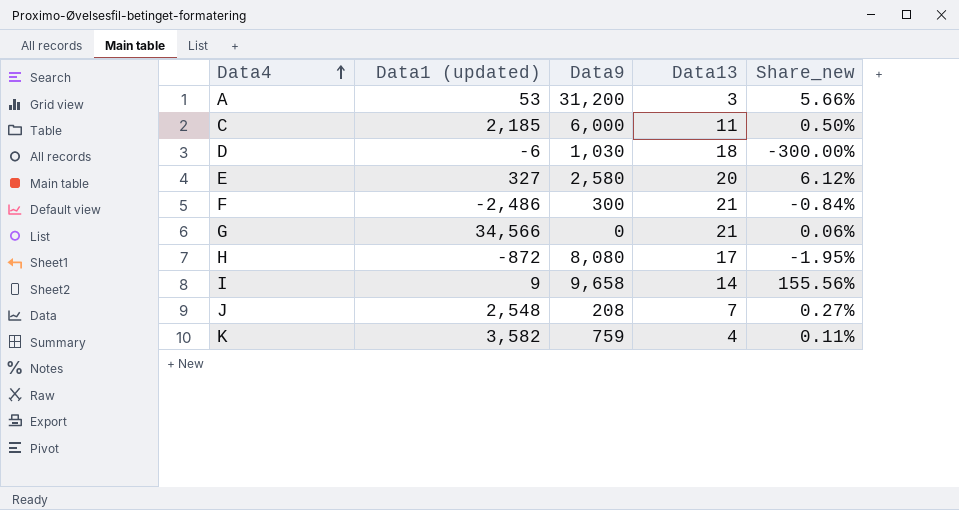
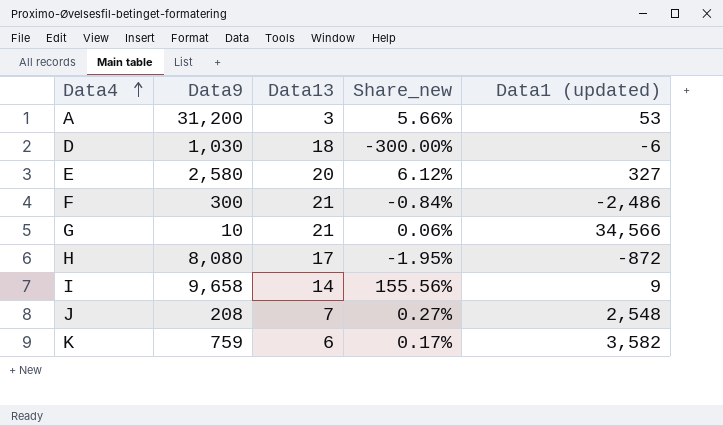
column Data1 (updated) | position: 2 -> 5
row C: 2,185 | 6,000 | 11 | 0.50% -> none
G | Data9: 0 -> 10
K | Data13: 4 -> 6
K | Share_new: 0.11% -> 0.17%

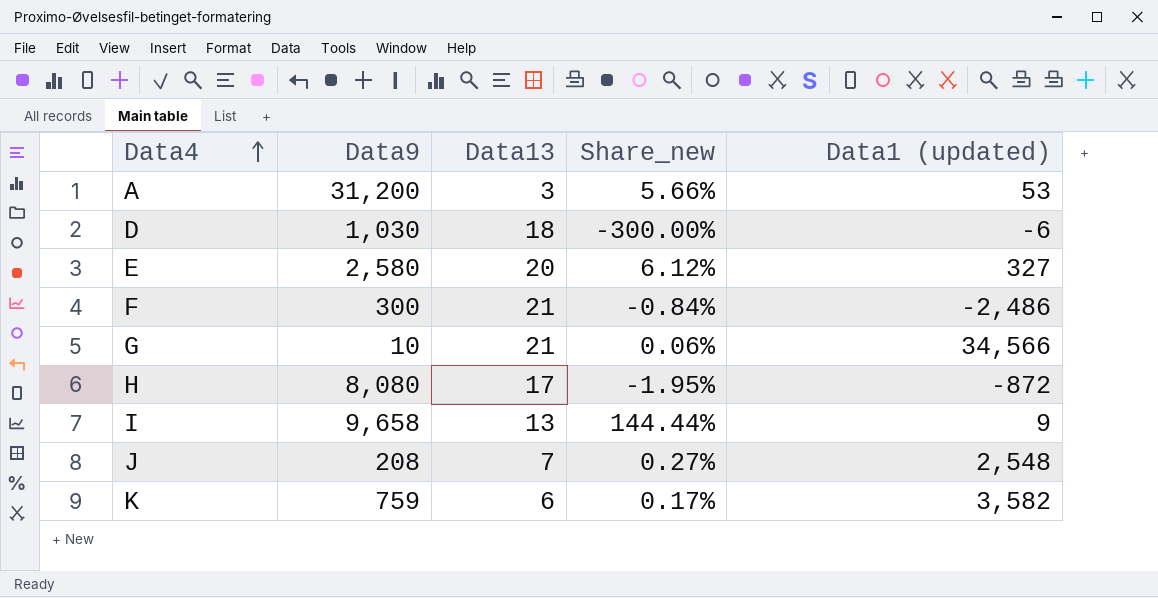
I | Data13: 14 -> 13
I | Share_new: 155.56% -> 144.44%

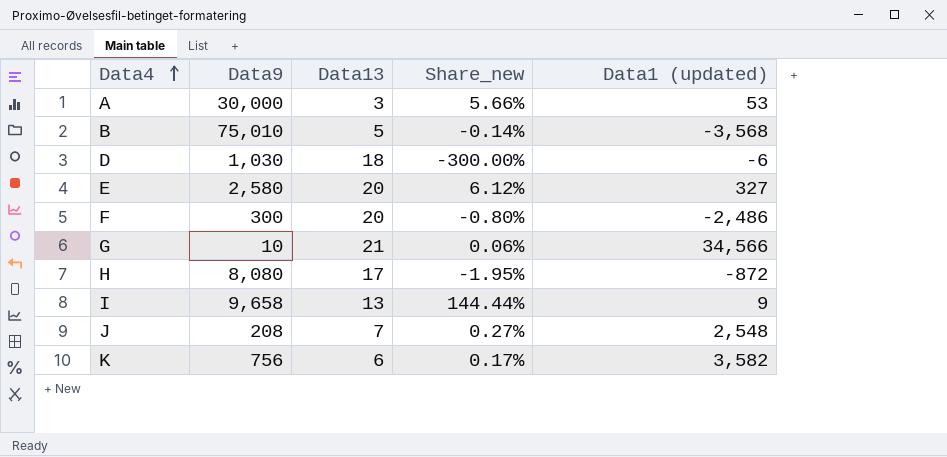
A | Data9: 31,200 -> 30,000
row B: none -> 75,010 | 5 | -0.14% | -3,568
F | Data13: 21 -> 20
F | Share_new: -0.84% -> -0.80%
K | Data9: 759 -> 756

